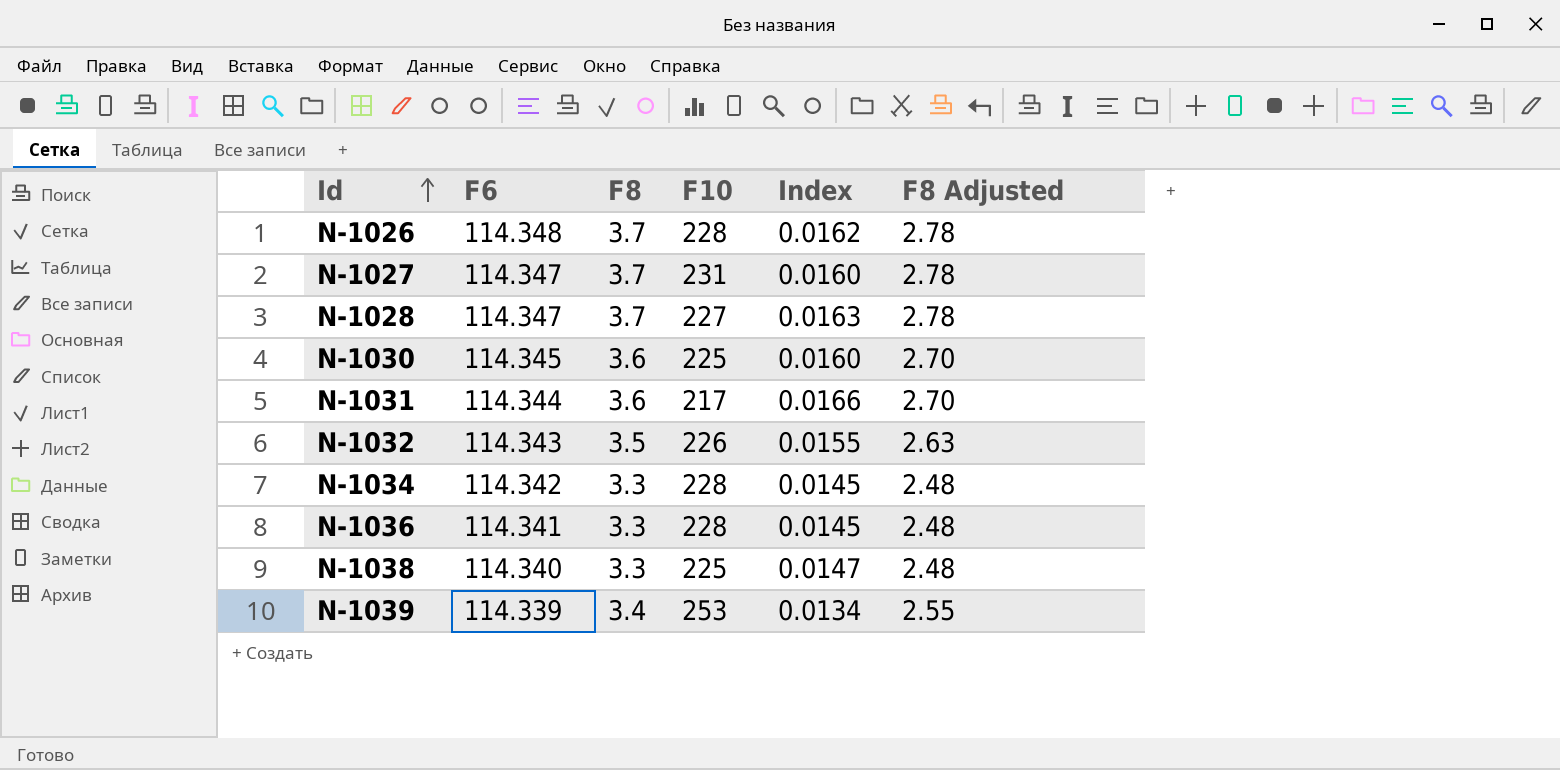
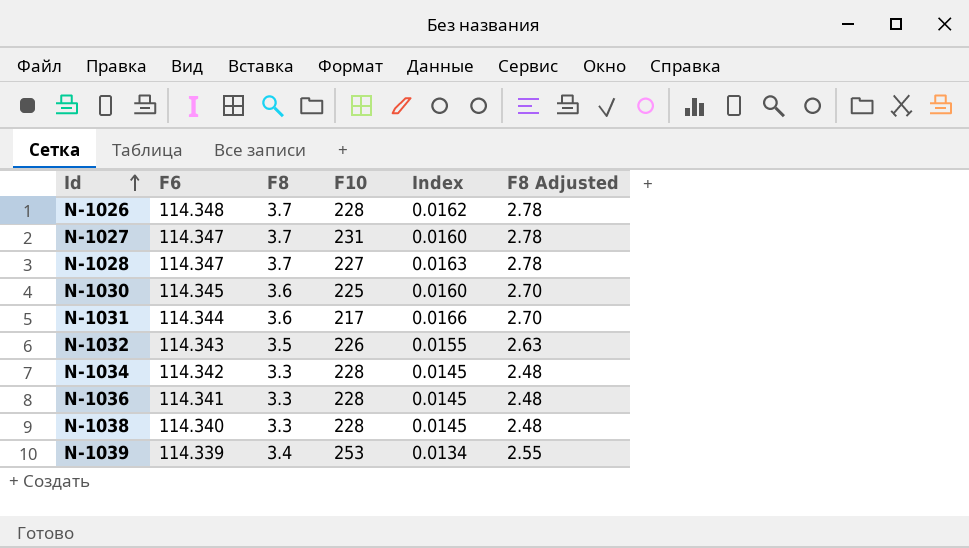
N-1038 | F10: 225 -> 228
N-1038 | Index: 0.0147 -> 0.0145

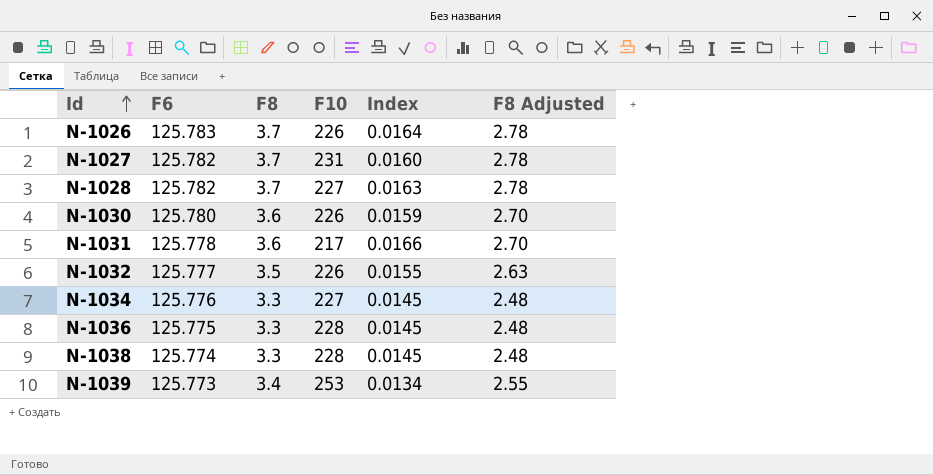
N-1026 | F6: 114.348 -> 125.783
N-1026 | F10: 228 -> 226
N-1026 | Index: 0.0162 -> 0.0164
N-1027 | F6: 114.347 -> 125.782
N-1028 | F6: 114.347 -> 125.782
N-1030 | F6: 114.345 -> 125.780
N-1030 | F10: 225 -> 226
N-1030 | Index: 0.0160 -> 0.0159
N-1031 | F6: 114.344 -> 125.778
N-1032 | F6: 114.343 -> 125.777
N-1034 | F6: 114.342 -> 125.776
N-1034 | F10: 228 -> 227
N-1036 | F6: 114.341 -> 125.775
N-1038 | F6: 114.340 -> 125.774
N-1039 | F6: 114.339 -> 125.773

